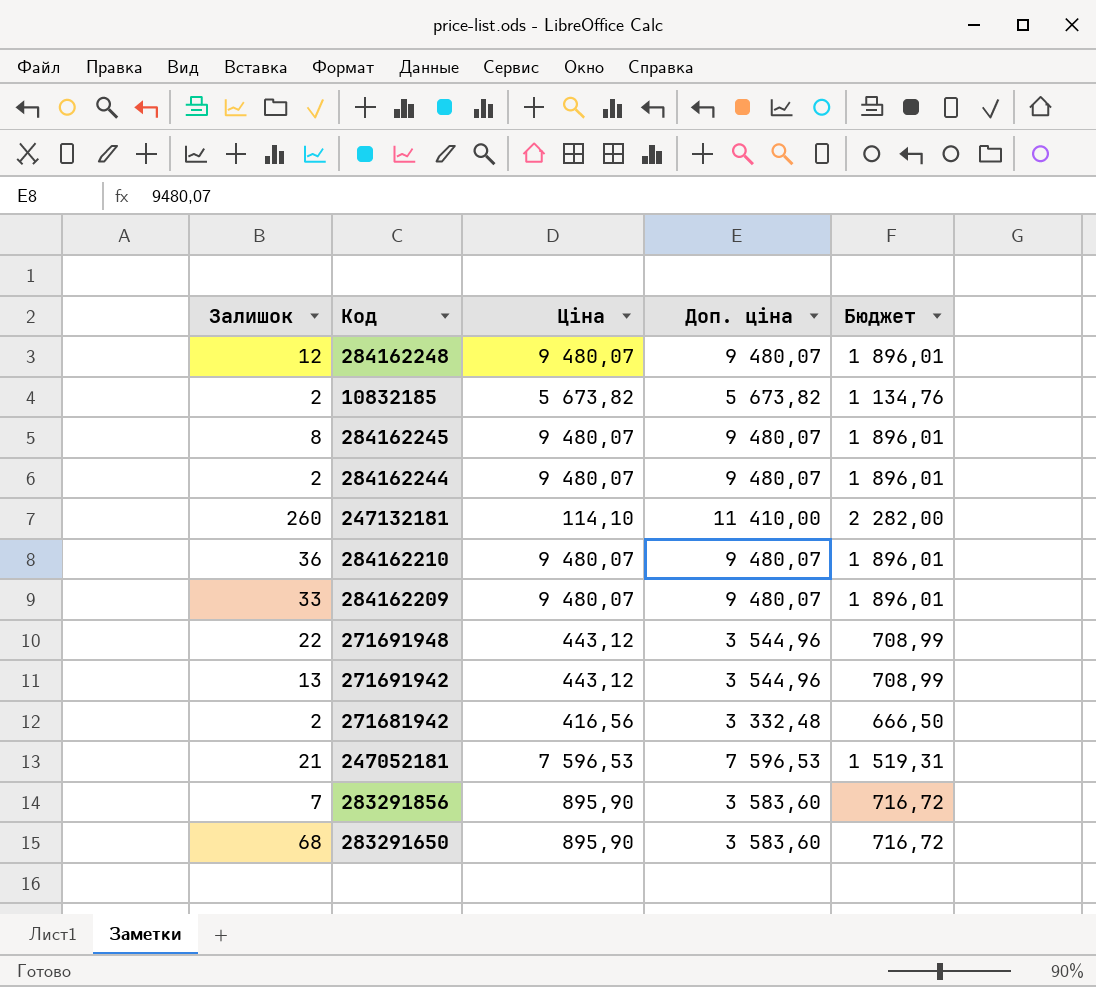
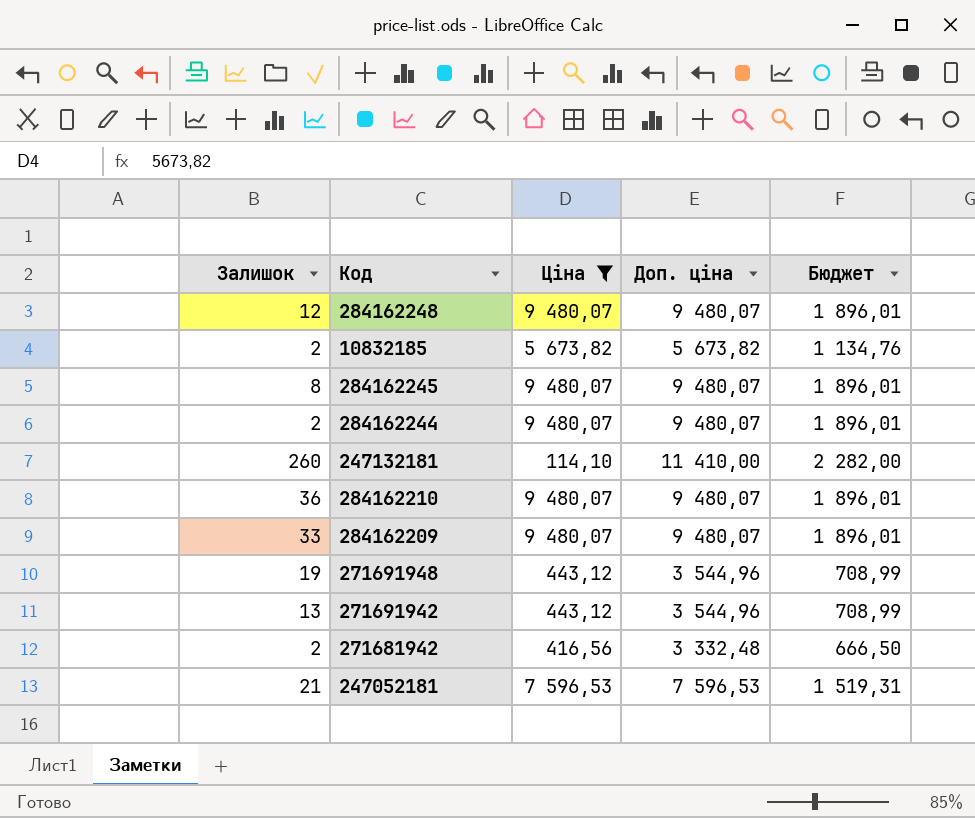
filter: none -> Ціна != 895,90
271691948 | Залишок: 22 -> 19

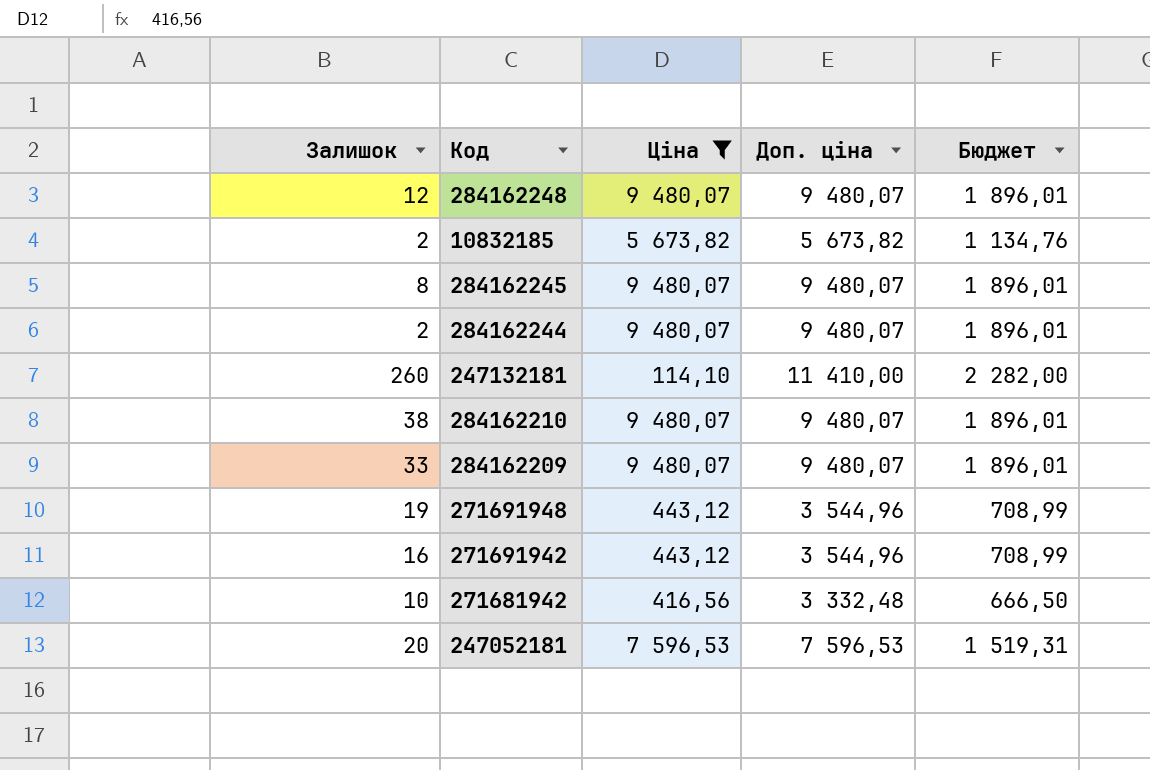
284162210 | Залишок: 36 -> 38
271691942 | Залишок: 13 -> 16
271681942 | Залишок: 2 -> 10
247052181 | Залишок: 21 -> 20

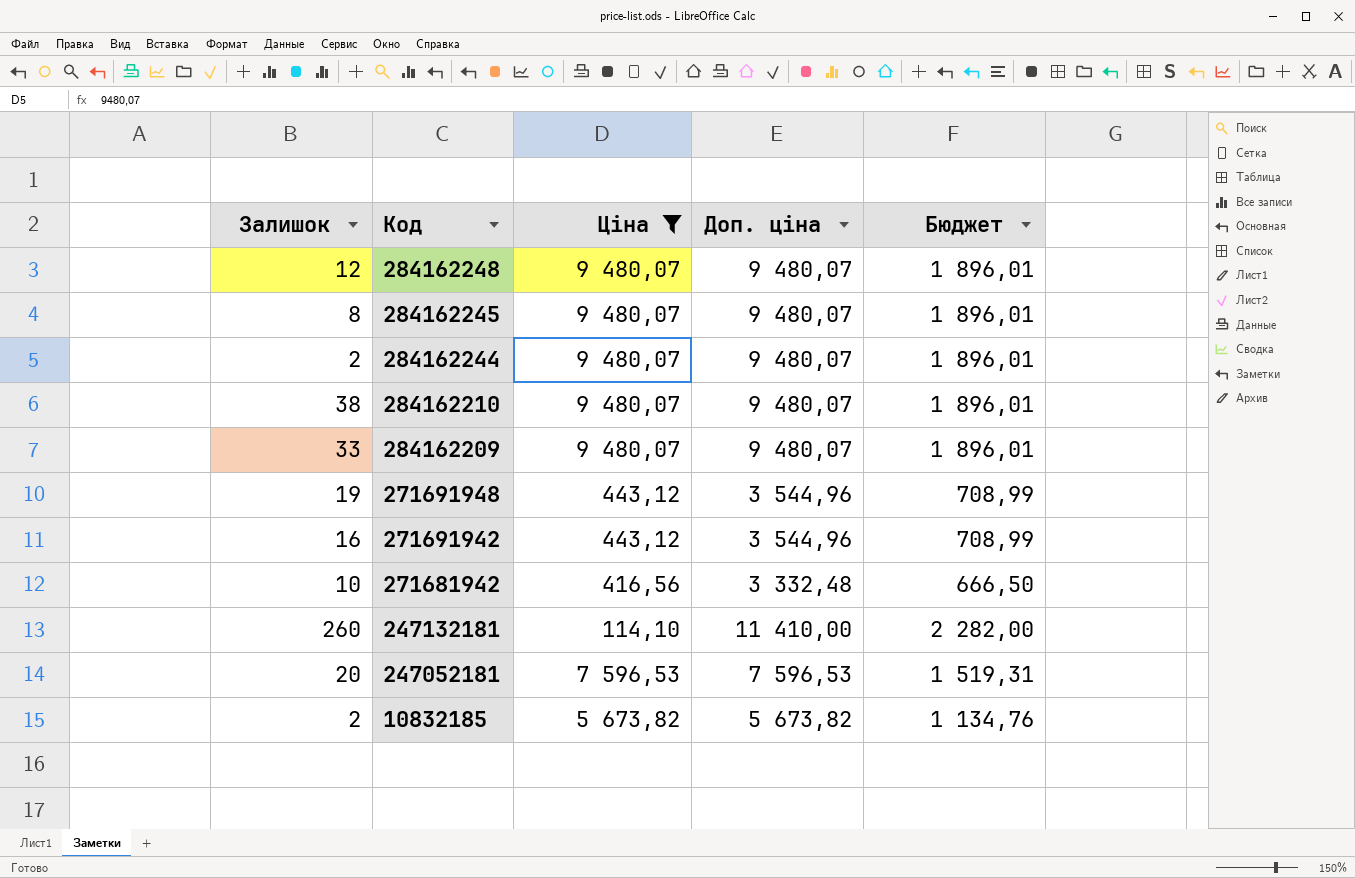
row order: none -> Код descending

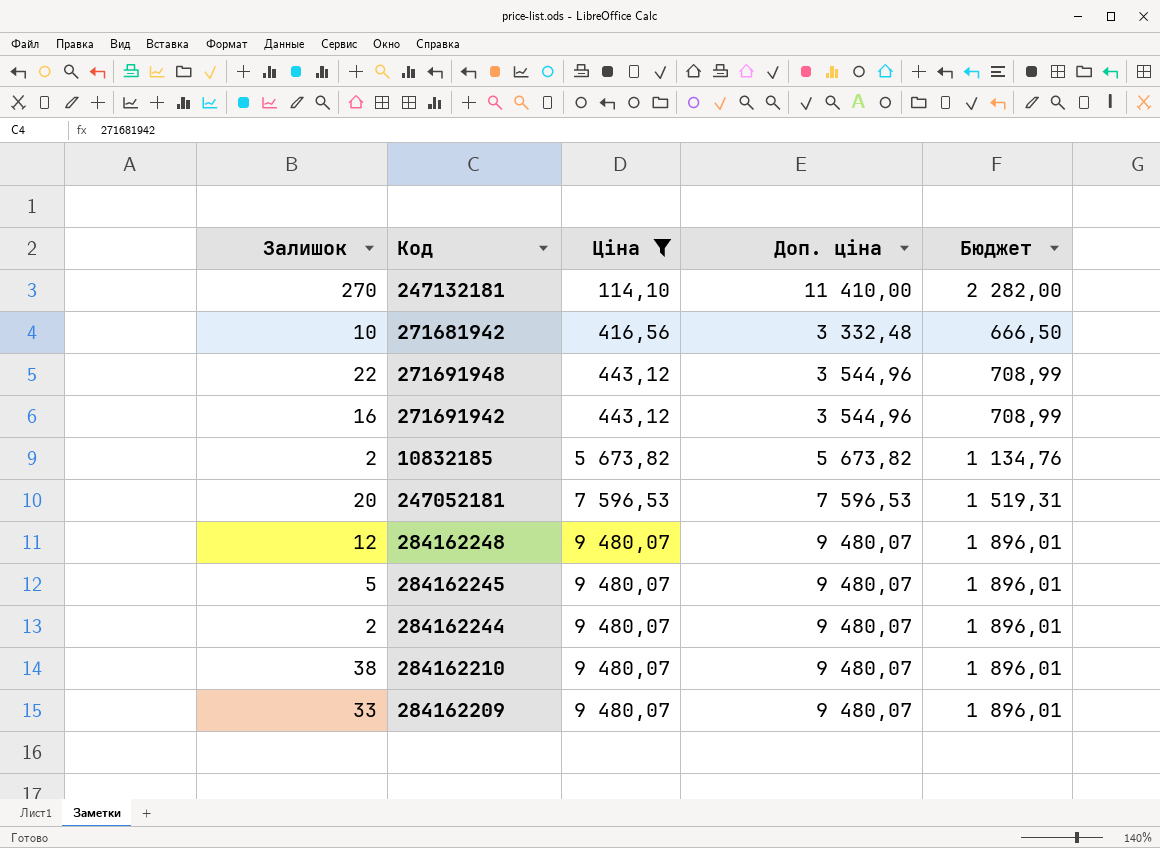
row order: Код descending -> Ціна ascending
247132181 | Залишок: 260 -> 270
271691948 | Залишок: 19 -> 22
284162245 | Залишок: 8 -> 5

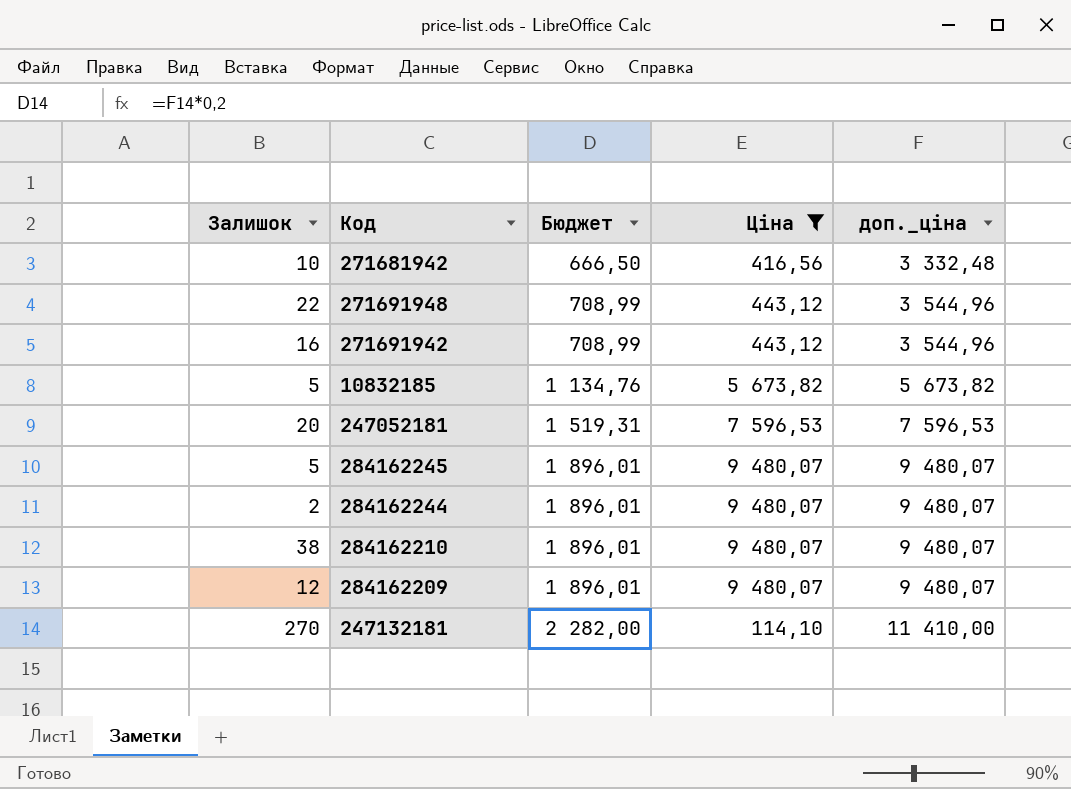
row order: Ціна ascending -> Бюджет ascending
column Бюджет | position: 5 -> 3
column name: Доп. ціна -> доп._ціна
row 284162248: 12 | 9 480,07 | 9 480,07 | 1 896,01 -> none
10832185 | Залишок: 2 -> 5
284162209 | Залишок: 33 -> 12

